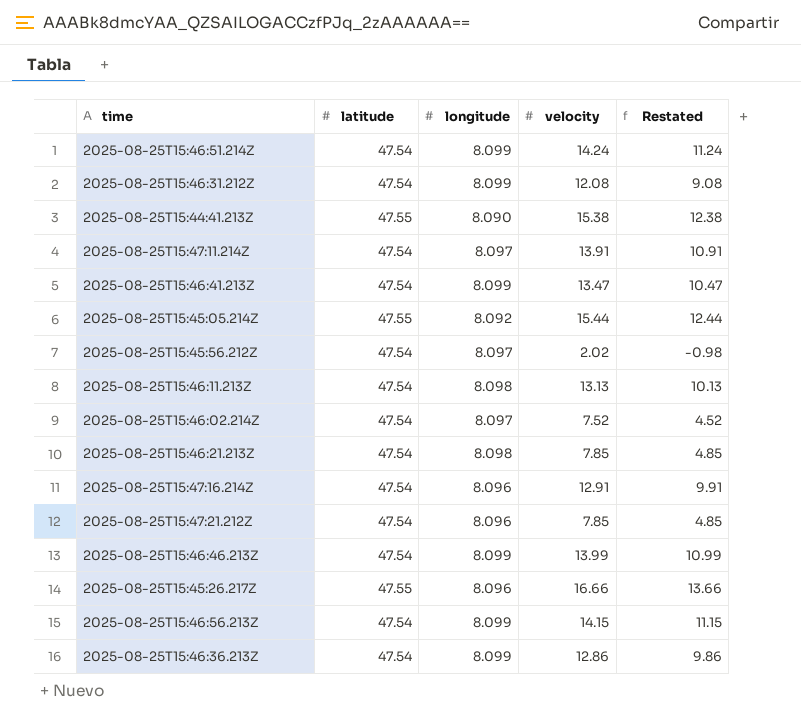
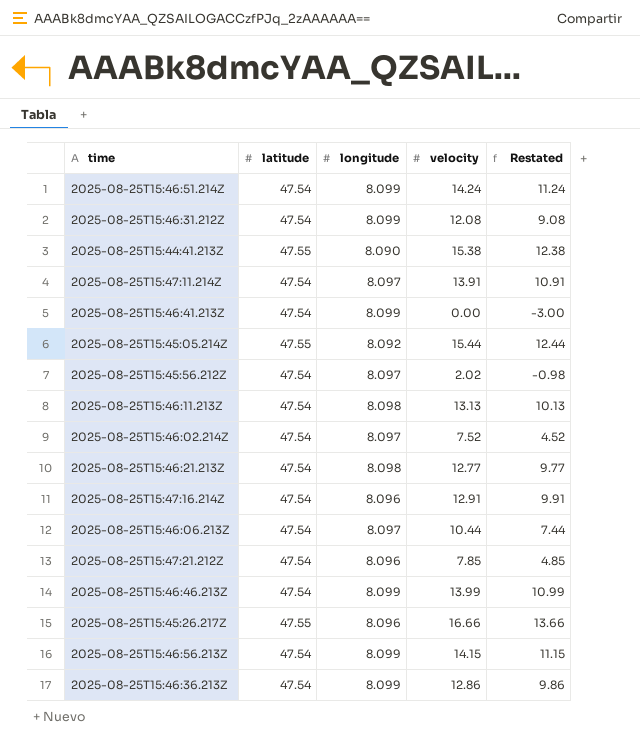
2025-08-25T15:46:41.213Z | velocity: 13.47 -> 0.00
2025-08-25T15:46:41.213Z | Restated: 10.47 -> -3.00
2025-08-25T15:46:21.213Z | velocity: 7.85 -> 12.77
2025-08-25T15:46:21.213Z | Restated: 4.85 -> 9.77
row 2025-08-25T15:46:06.213Z: none -> 47.54 | 8.097 | 10.44 | 7.44

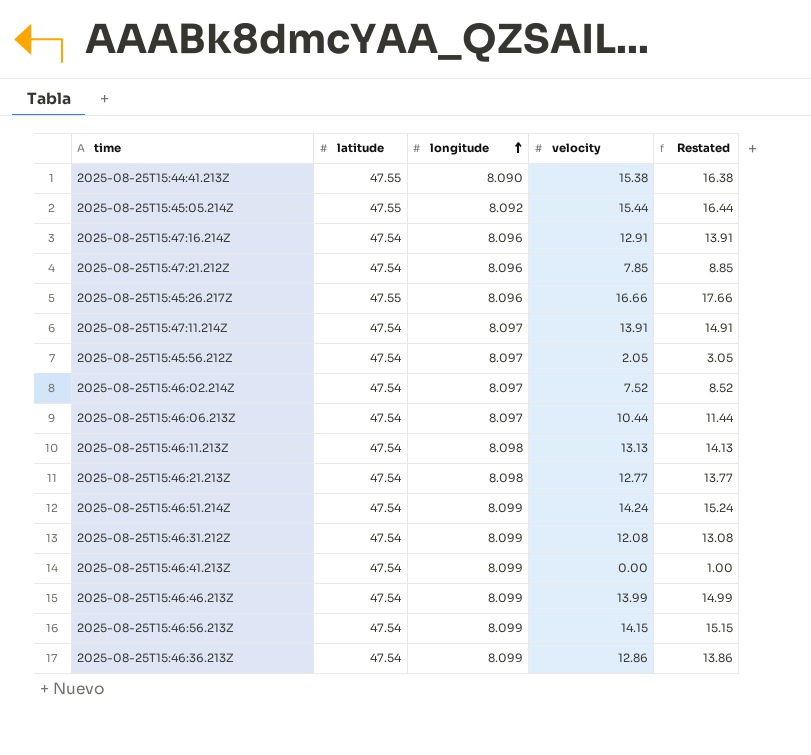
row order: none -> longitude ascending
column Restated | formula: [velocity] - 3 -> [velocity] + 1
2025-08-25T15:45:56.212Z | velocity: 2.02 -> 2.05

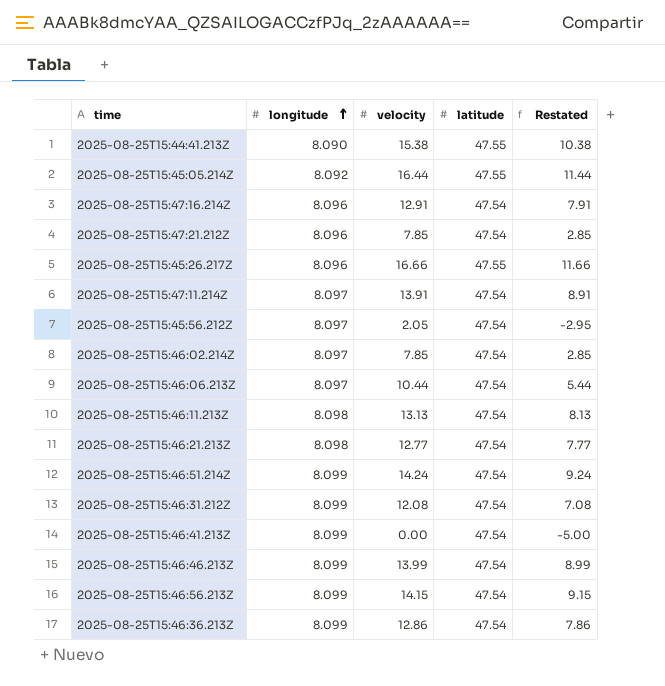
column latitude | position: 2 -> 4
column Restated | formula: [velocity] + 1 -> [velocity] - 5
2025-08-25T15:45:05.214Z | velocity: 15.44 -> 16.44
2025-08-25T15:46:02.214Z | velocity: 7.52 -> 7.85

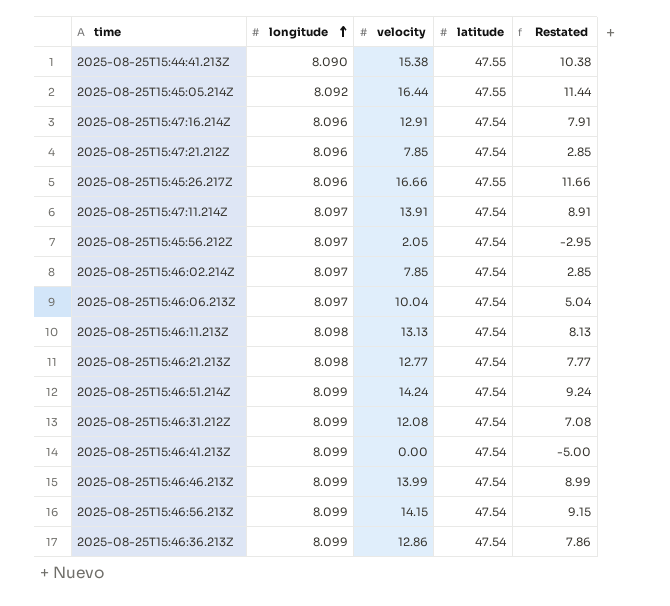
2025-08-25T15:46:06.213Z | velocity: 10.44 -> 10.04
2025-08-25T15:46:06.213Z | Restated: 5.44 -> 5.04

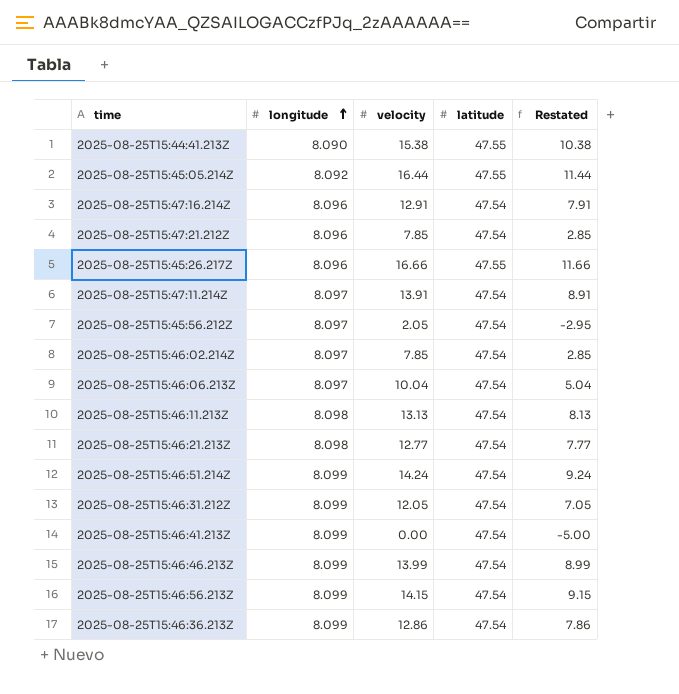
2025-08-25T15:46:31.212Z | velocity: 12.08 -> 12.05
2025-08-25T15:46:31.212Z | Restated: 7.08 -> 7.05

